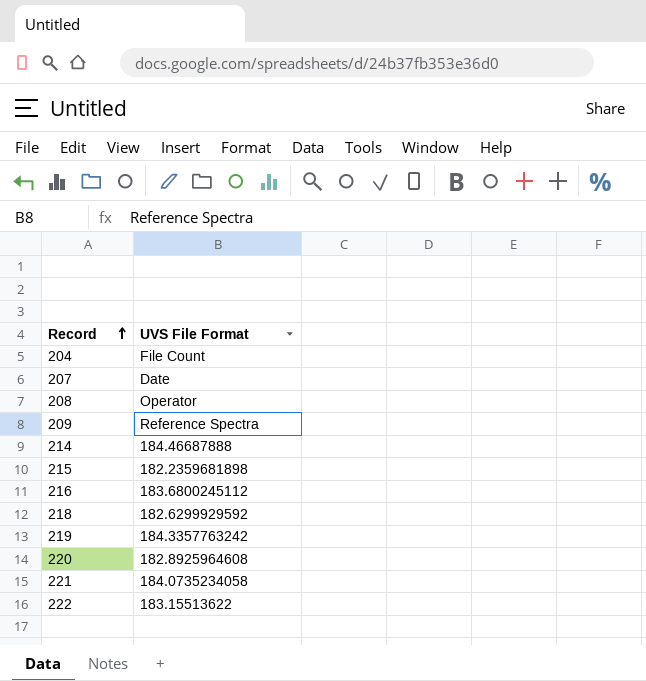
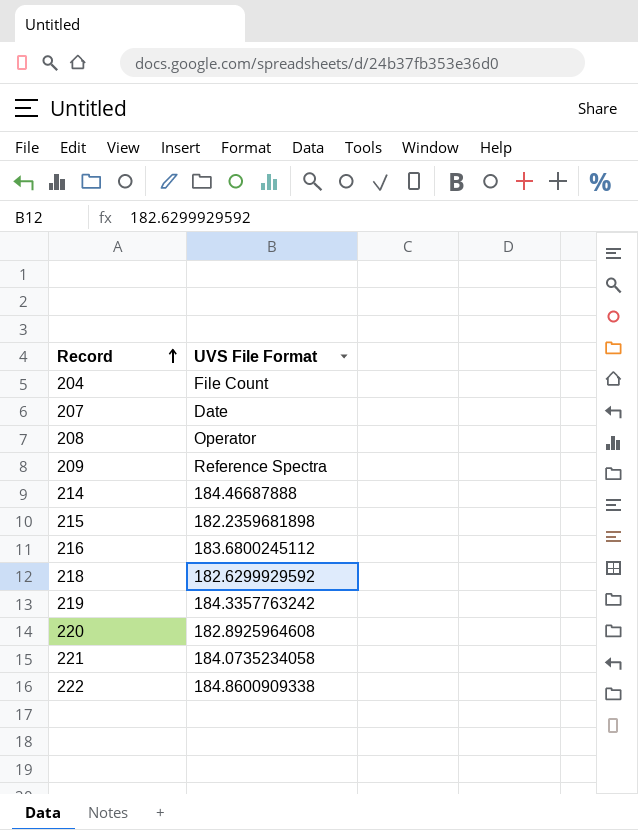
222 | UVS File Format: 183.15513622 -> 184.8600909338

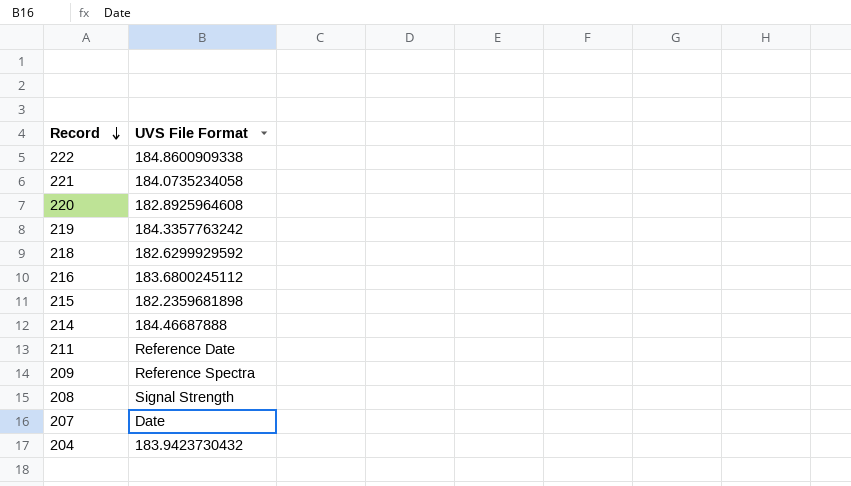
row order: Record ascending -> Record descending
row 211: none -> Reference Date
208 | UVS File Format: Operator -> Signal Strength
204 | UVS File Format: File Count -> 183.9423730432

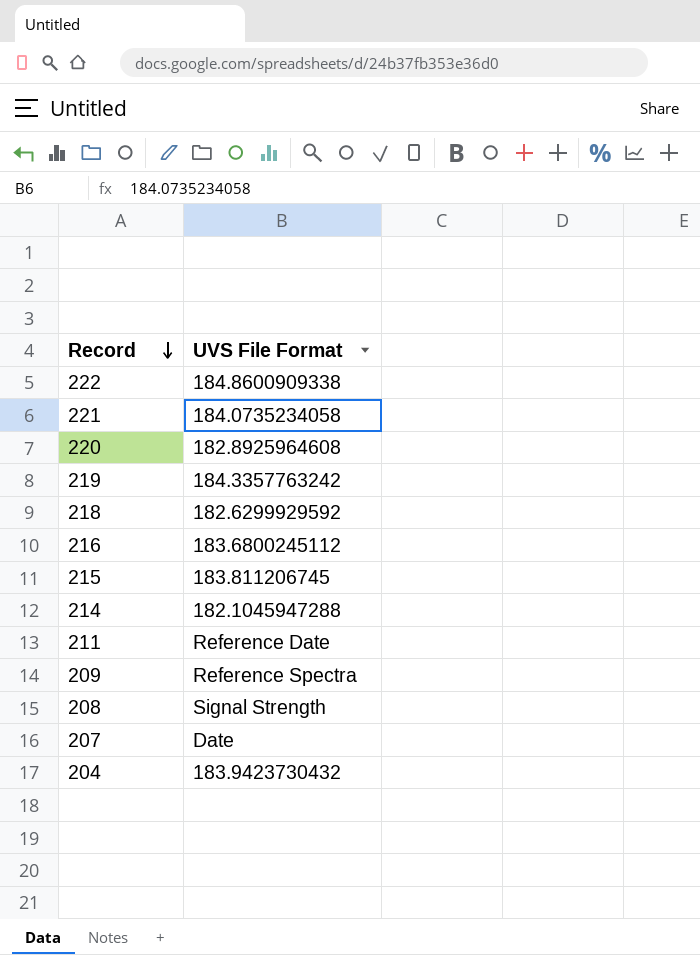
215 | UVS File Format: 182.2359681898 -> 183.811206745
214 | UVS File Format: 184.46687888 -> 182.1045947288

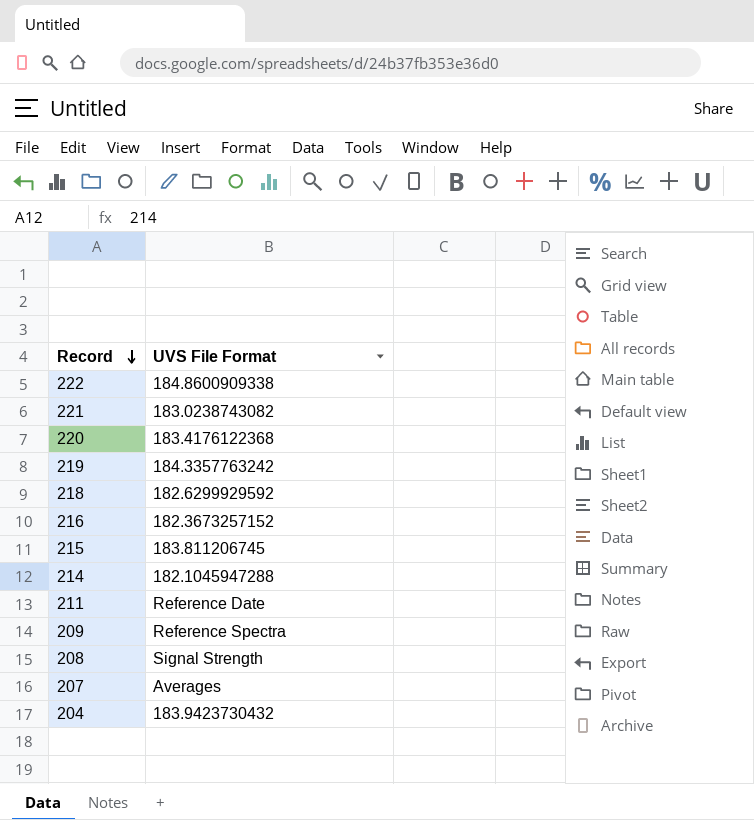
221 | UVS File Format: 184.0735234058 -> 183.0238743082
220 | UVS File Format: 182.8925964608 -> 183.4176122368
216 | UVS File Format: 183.6800245112 -> 182.3673257152
207 | UVS File Format: Date -> Averages

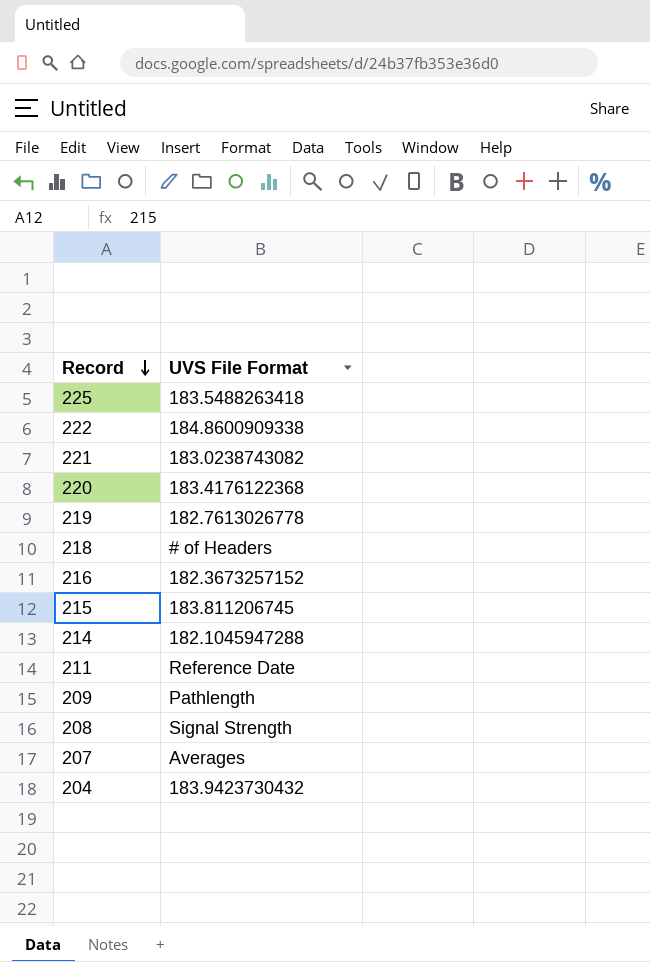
row 225: none -> 183.5488263418
219 | UVS File Format: 184.3357763242 -> 182.7613026778
218 | UVS File Format: 182.6299929592 -> # of Headers
209 | UVS File Format: Reference Spectra -> Pathlength

